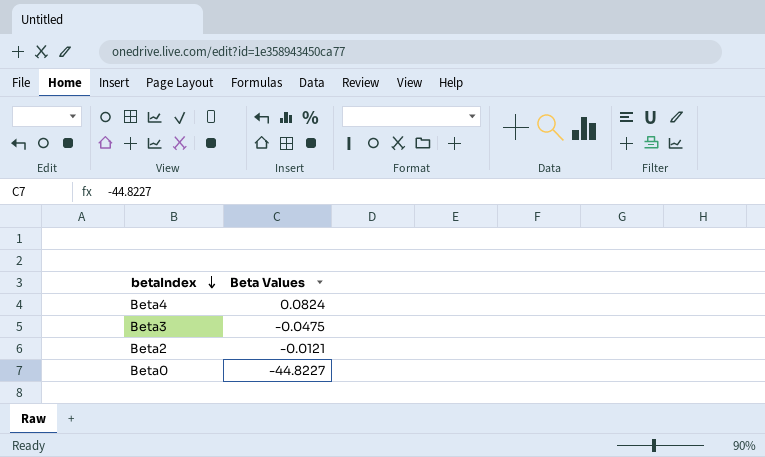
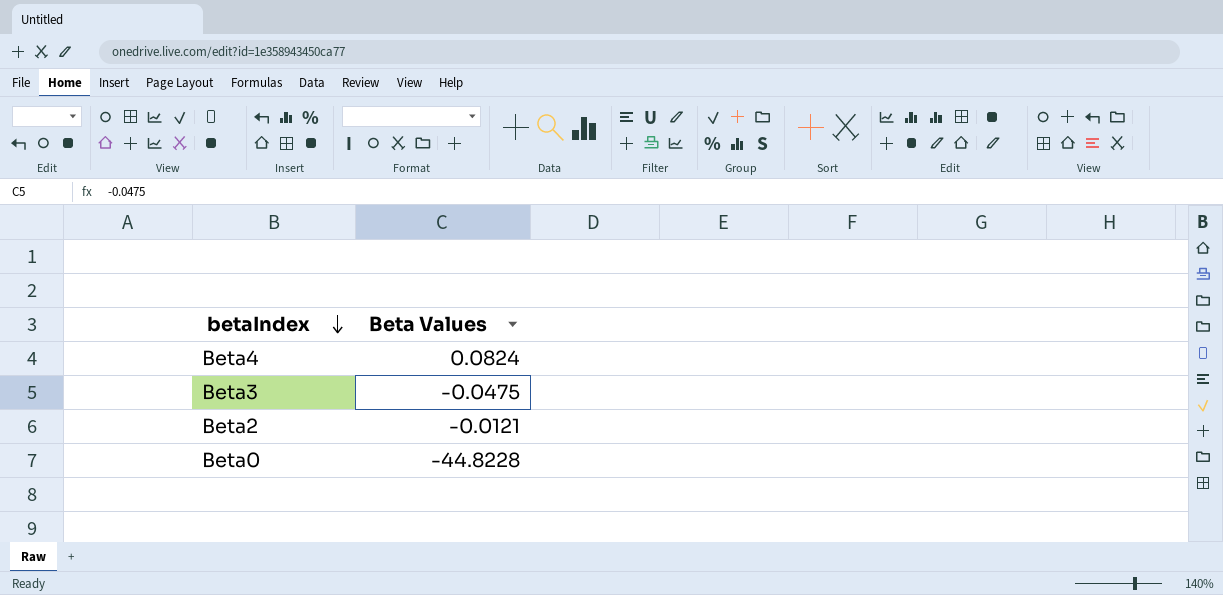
Beta0 | Beta Values: -44.8227 -> -44.8228

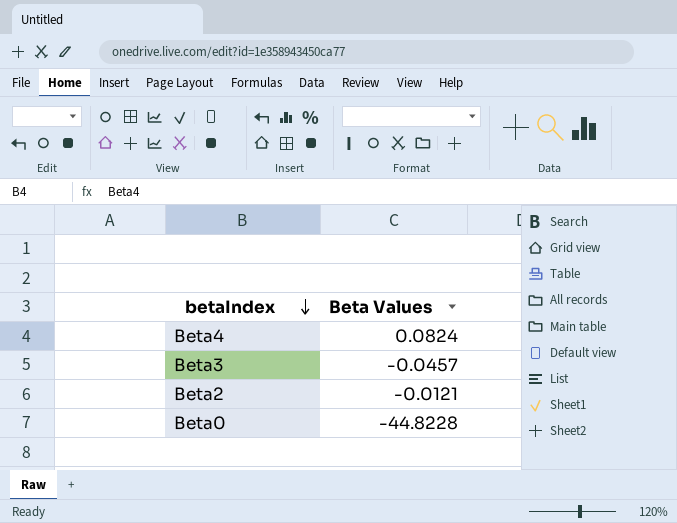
Beta3 | Beta Values: -0.0475 -> -0.0457

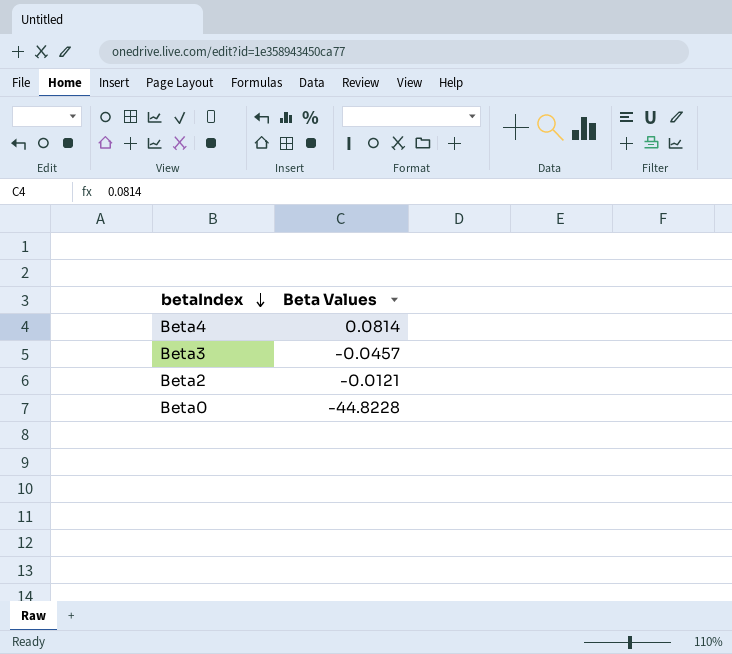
Beta4 | Beta Values: 0.0824 -> 0.0814

